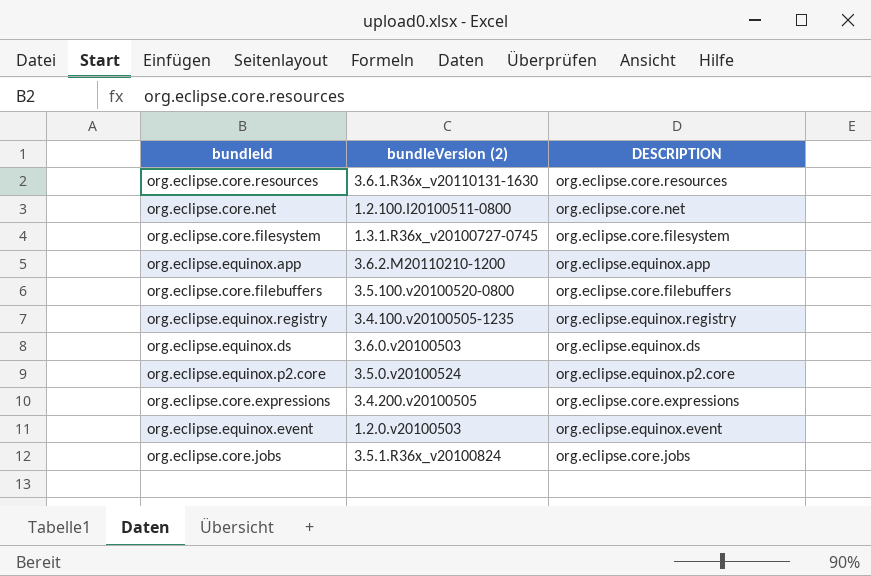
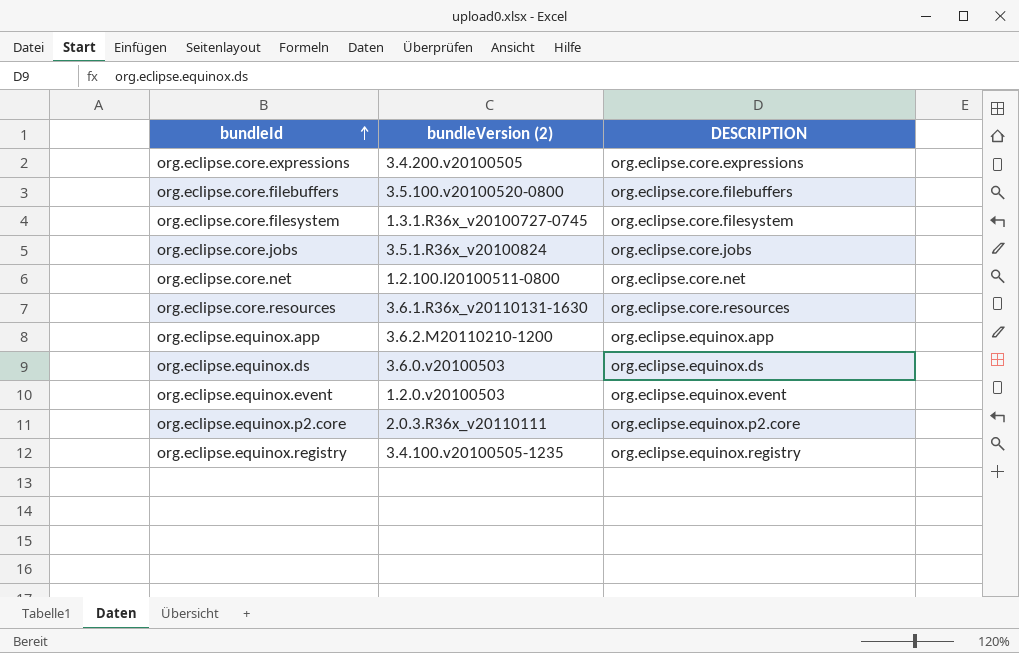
row order: none -> bundleId ascending
org.eclipse.equinox.p2.core | bundleVersion (2): 3.5.0.v20100524 -> 2.0.3.R36x_v20110111

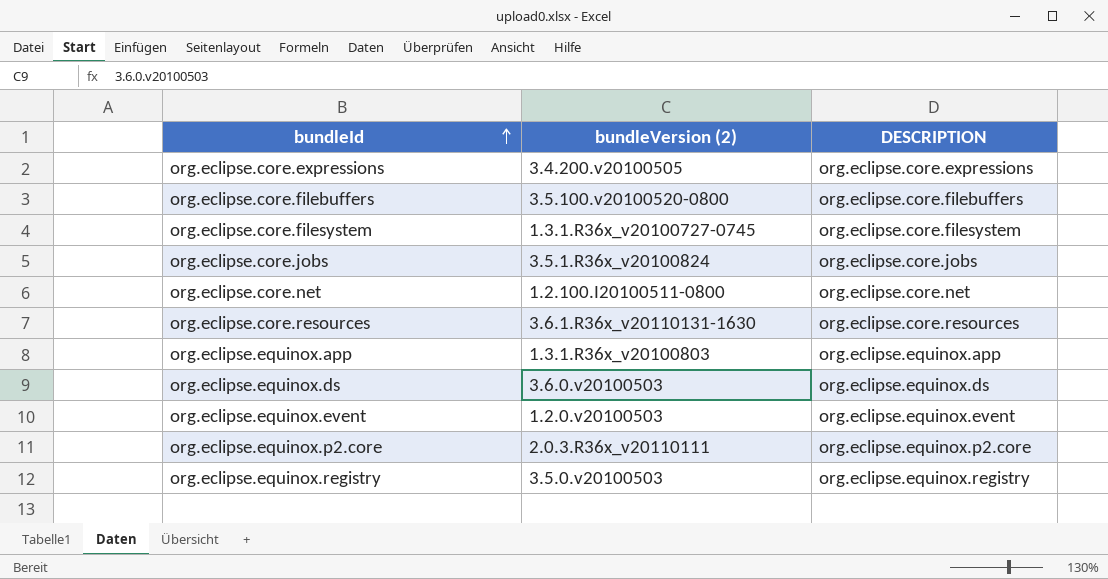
org.eclipse.equinox.app | bundleVersion (2): 3.6.2.M20110210-1200 -> 1.3.1.R36x_v20100803
org.eclipse.equinox.registry | bundleVersion (2): 3.4.100.v20100505-1235 -> 3.5.0.v20100503

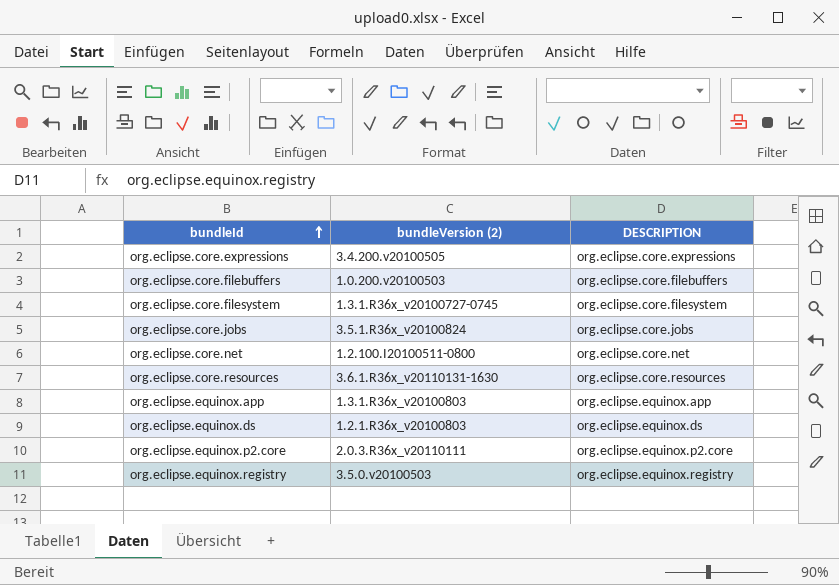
row org.eclipse.equinox.event: 1.2.0.v20100503 | org.eclipse.equinox.event -> none
org.eclipse.core.filebuffers | bundleVersion (2): 3.5.100.v20100520-0800 -> 1.0.200.v20100503
org.eclipse.equinox.ds | bundleVersion (2): 3.6.0.v20100503 -> 1.2.1.R36x_v20100803

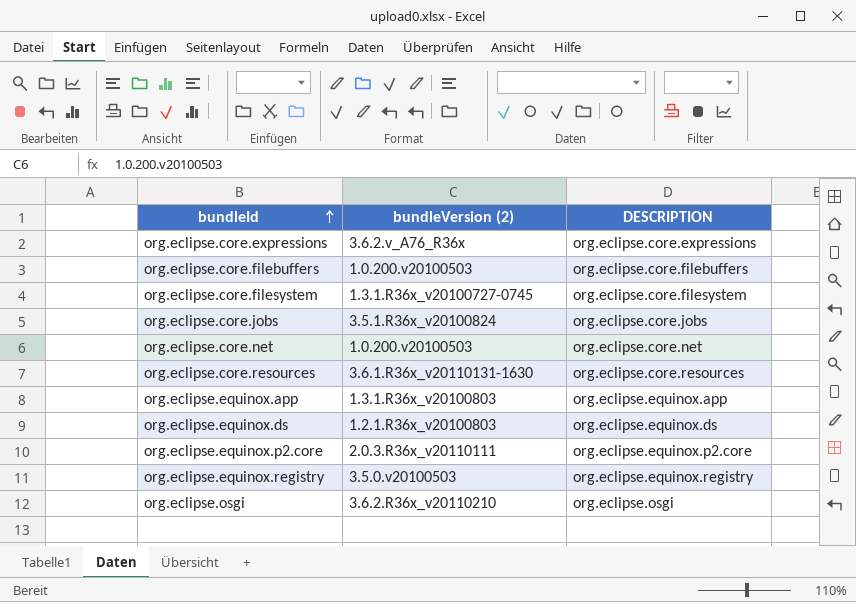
org.eclipse.core.expressions | bundleVersion (2): 3.4.200.v20100505 -> 3.6.2.v_A76_R36x
org.eclipse.core.net | bundleVersion (2): 1.2.100.I20100511-0800 -> 1.0.200.v20100503
row org.eclipse.osgi: none -> 3.6.2.R36x_v20110210 | org.eclipse.osgi

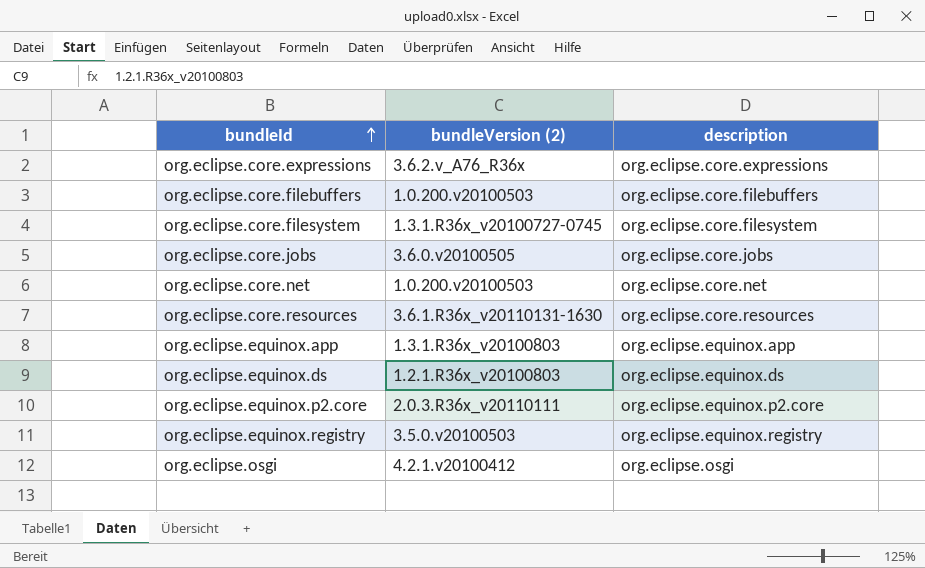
column name: DESCRIPTION -> description
org.eclipse.core.jobs | bundleVersion (2): 3.5.1.R36x_v20100824 -> 3.6.0.v20100505
org.eclipse.osgi | bundleVersion (2): 3.6.2.R36x_v20110210 -> 4.2.1.v20100412

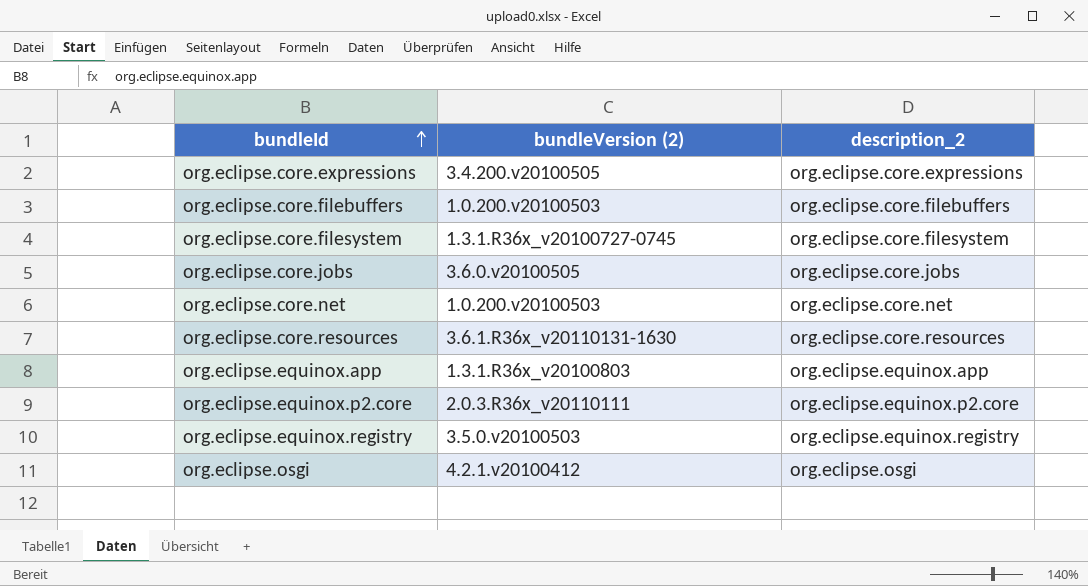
column name: description -> description_2
row org.eclipse.equinox.ds: 1.2.1.R36x_v20100803 | org.eclipse.equinox.ds -> none
org.eclipse.core.expressions | bundleVersion (2): 3.6.2.v_A76_R36x -> 3.4.200.v20100505

